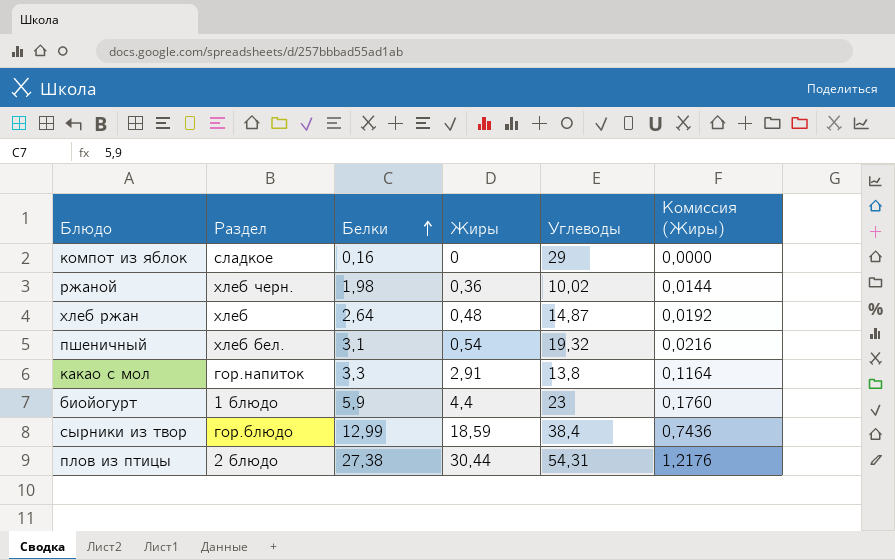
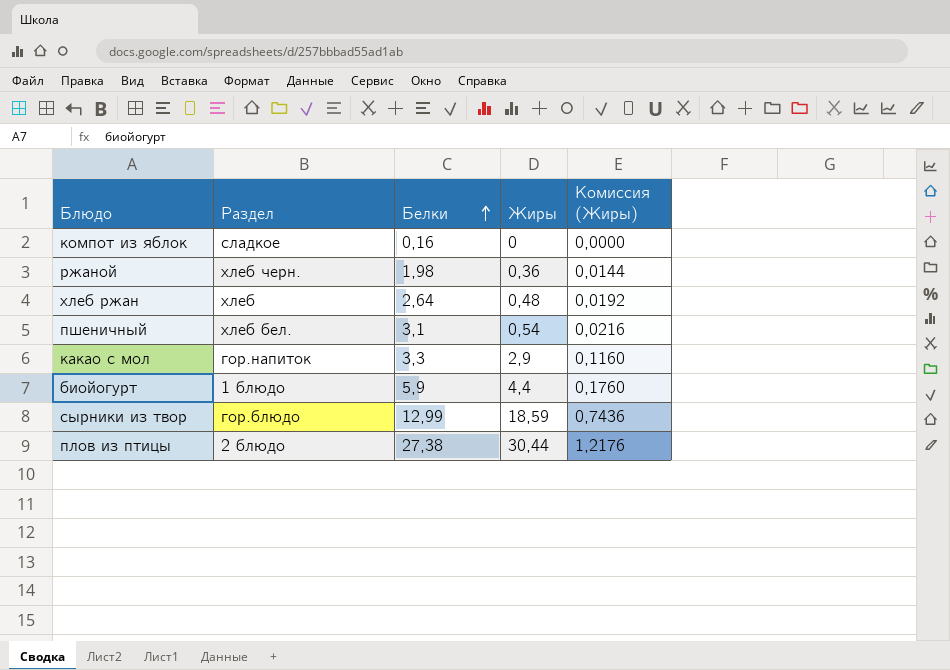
column Углеводы | position: 5 -> none
какао с мол | Жиры: 2,91 -> 2,9
какао с мол | Комиссия (Жиры): 0,1164 -> 0,1160

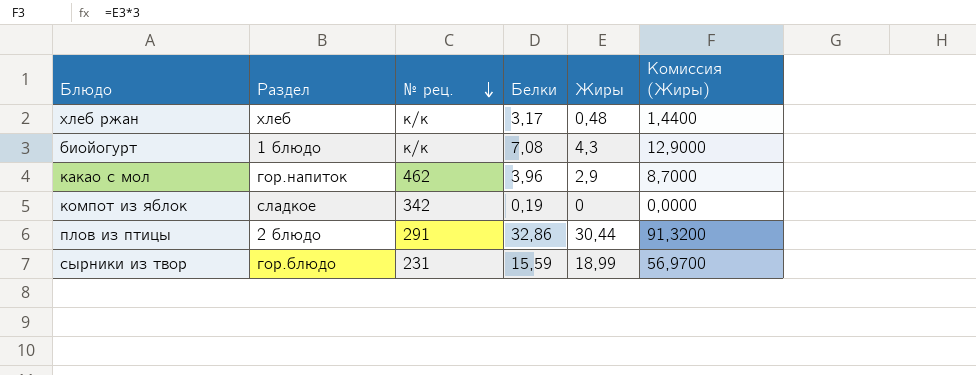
row order: Белки ascending -> № рец. descending
column № рец. | position: none -> 3
column Комиссия (Жиры) | formula: [Жиры] * 0,04 -> [Жиры] * 3
row ржаной: хлеб черн. | 1,98 | 0,36 | 0,0144 -> none
row пшеничный: хлеб бел. | 3,1 | 0,54 | 0,0216 -> none
хлеб ржан | Белки: 2,64 -> 3,17
биойогурт | Белки: 5,9 -> 7,08
биойогурт | Жиры: 4,4 -> 4,3
какао с мол | Белки: 3,3 -> 3,96
компот из яблок | Белки: 0,16 -> 0,19
плов из птицы | Белки: 27,38 -> 32,86
сырники из твор | Белки: 12,99 -> 15,59
сырники из твор | Жиры: 18,59 -> 18,99

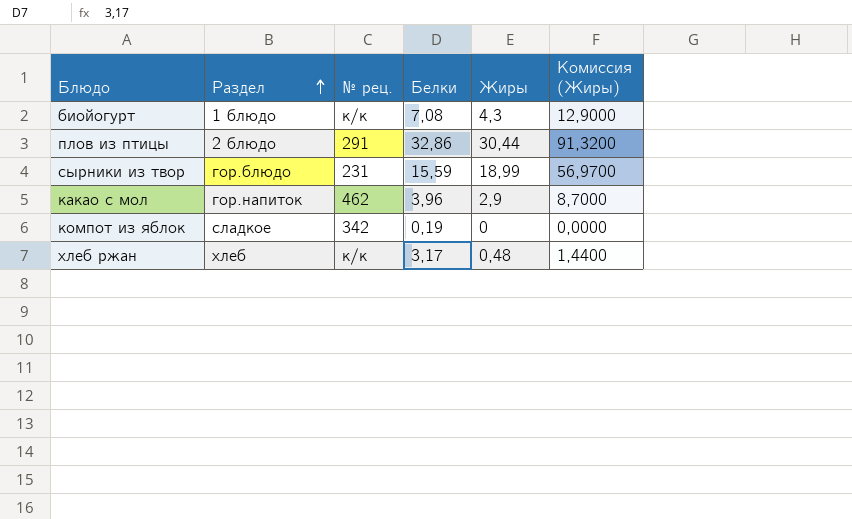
row order: № рец. descending -> Раздел ascending

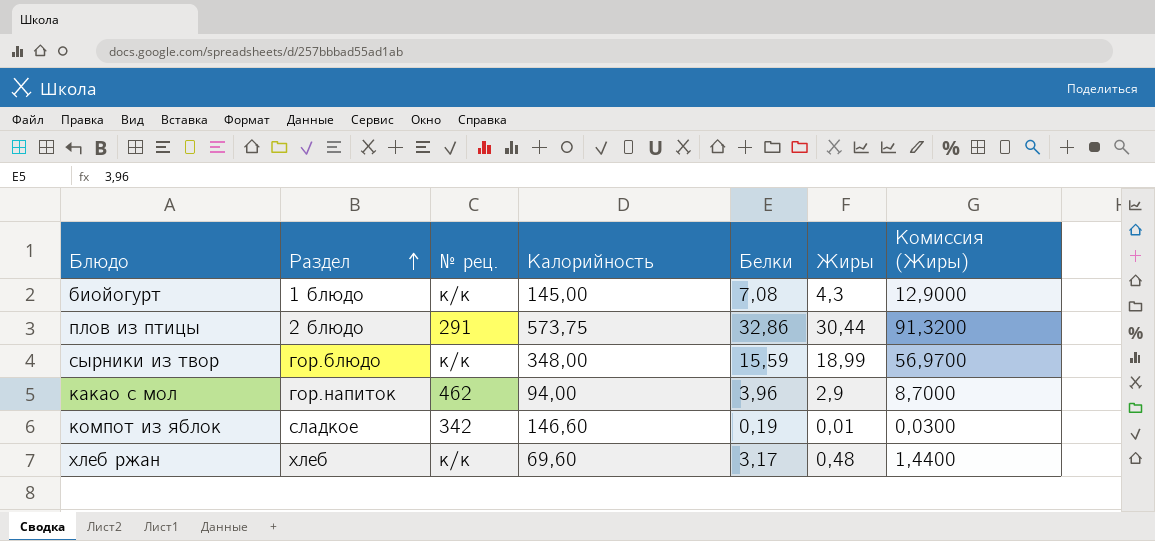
column Калорийность | position: none -> 4
сырники из твор | № рец.: 231 -> к/к
компот из яблок | Жиры: 0 -> 0,01
компот из яблок | Комиссия (Жиры): 0,0000 -> 0,0300

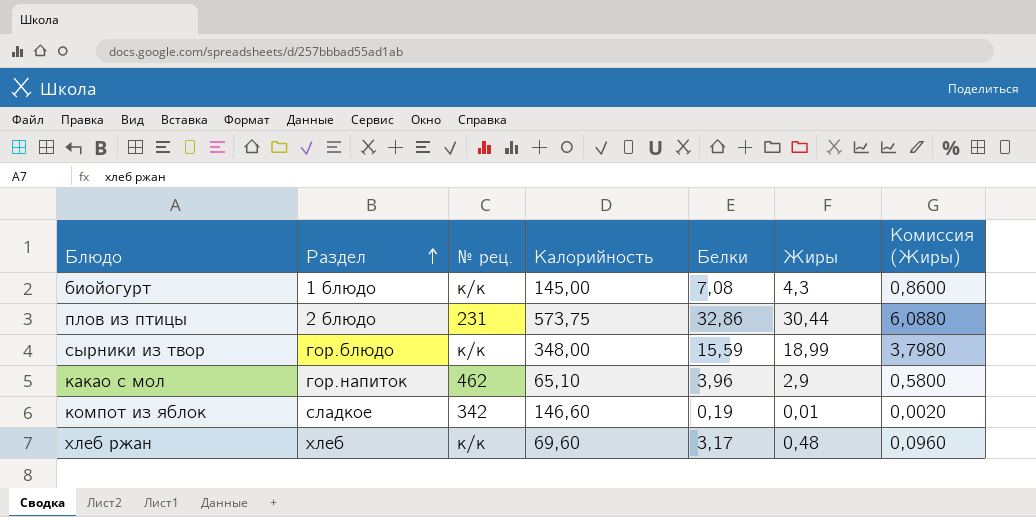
column Комиссия (Жиры) | formula: [Жиры] * 3 -> [Жиры] * 0,2
плов из птицы | № рец.: 291 -> 231
какао с мол | Калорийность: 94,00 -> 65,10

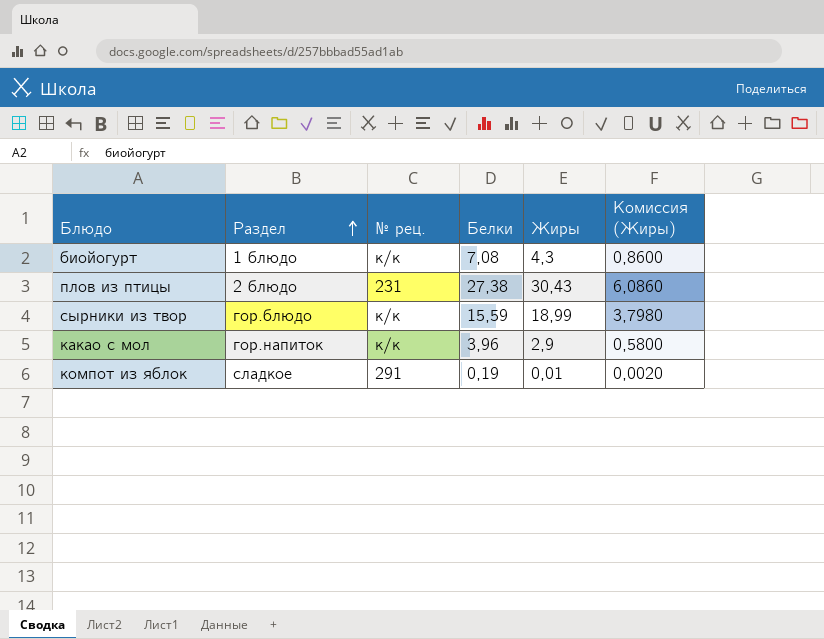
column Калорийность | position: 4 -> none
row хлеб ржан: хлеб | к/к | 69,60 | 3,17 | 0,48 | 0,0960 -> none
плов из птицы | Белки: 32,86 -> 27,38
плов из птицы | Жиры: 30,44 -> 30,43
плов из птицы | Комиссия (Жиры): 6,0880 -> 6,0860
какао с мол | № рец.: 462 -> к/к
компот из яблок | № рец.: 342 -> 291

